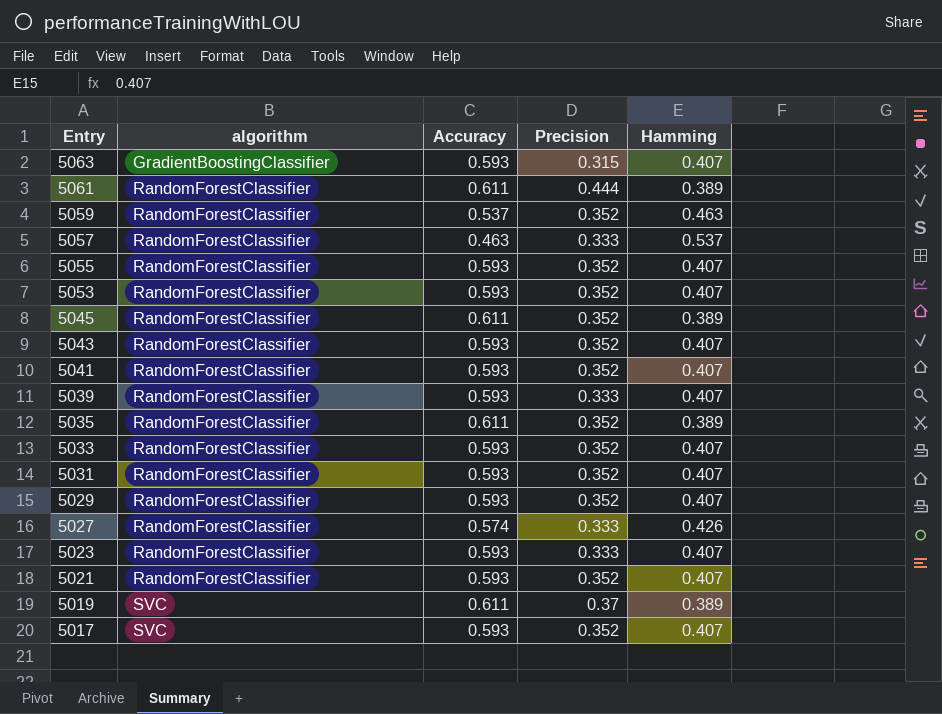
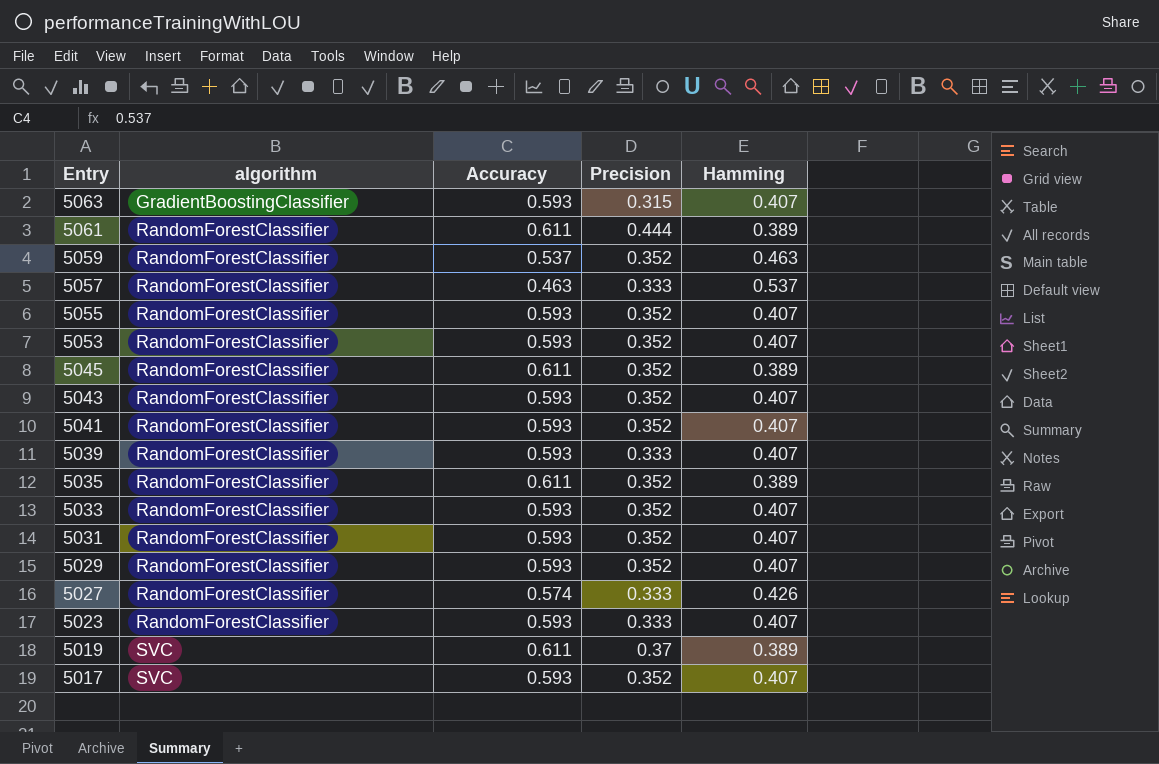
row 5021: RandomForestClassifier | 0.593 | 0.352 | 0.407 -> none

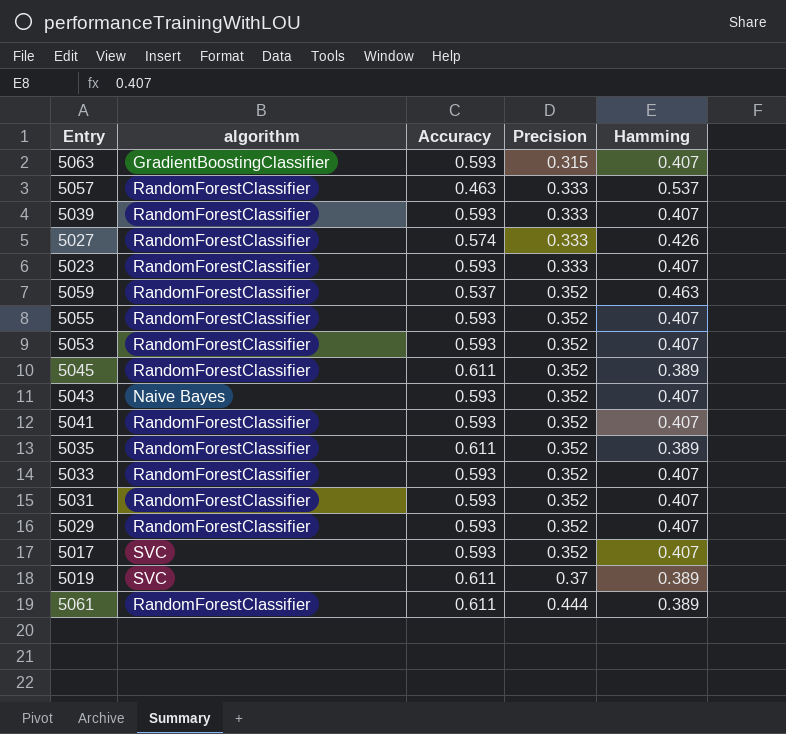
row order: Entry descending -> Precision ascending
5043 | algorithm: RandomForestClassifier -> Naive Bayes

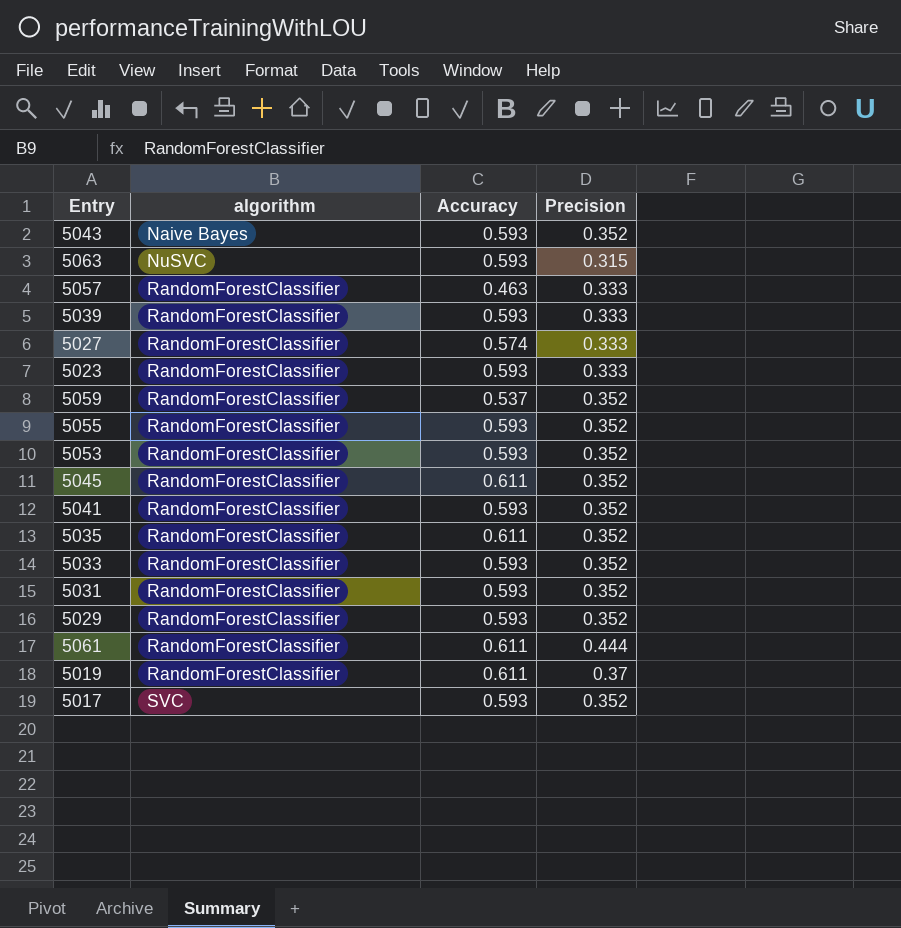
row order: Precision ascending -> algorithm ascending
column Hamming | position: 5 -> none
5063 | algorithm: GradientBoostingClassifier -> NuSVC
5019 | algorithm: SVC -> RandomForestClassifier

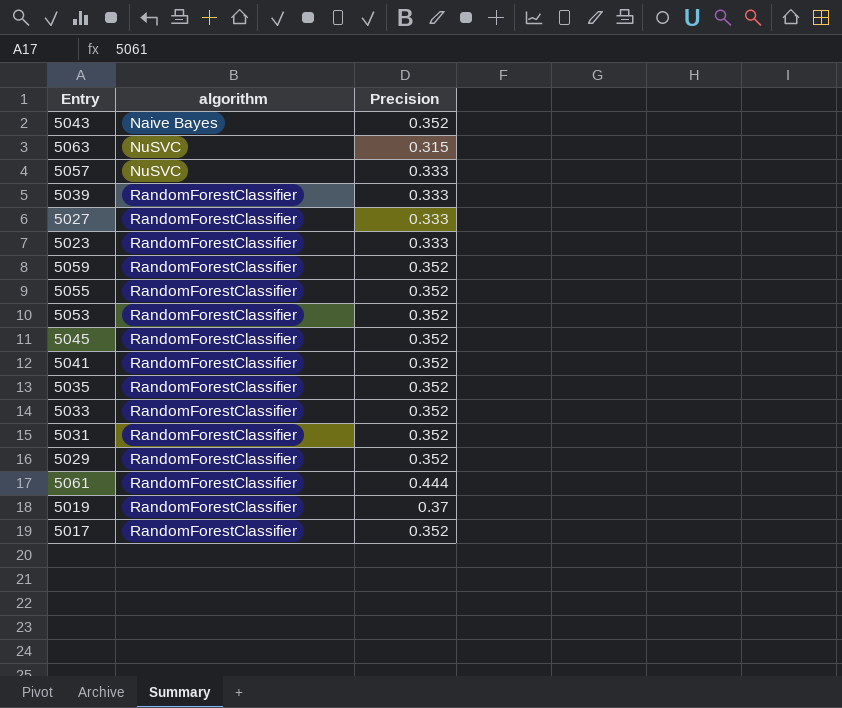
column Accuracy | position: 3 -> none
5057 | algorithm: RandomForestClassifier -> NuSVC
5017 | algorithm: SVC -> RandomForestClassifier

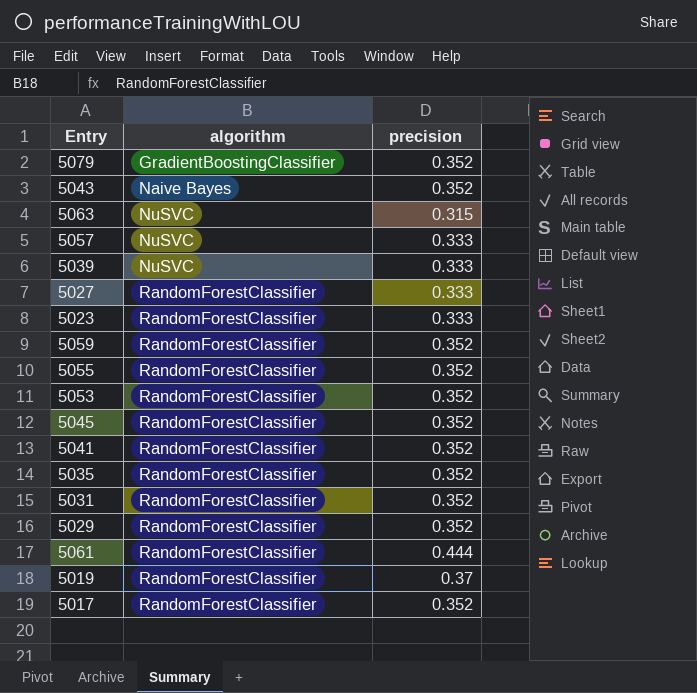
column name: Precision -> precision
row 5033: RandomForestClassifier | 0.352 -> none
row 5079: none -> GradientBoostingClassifier | 0.352
5039 | algorithm: RandomForestClassifier -> NuSVC

